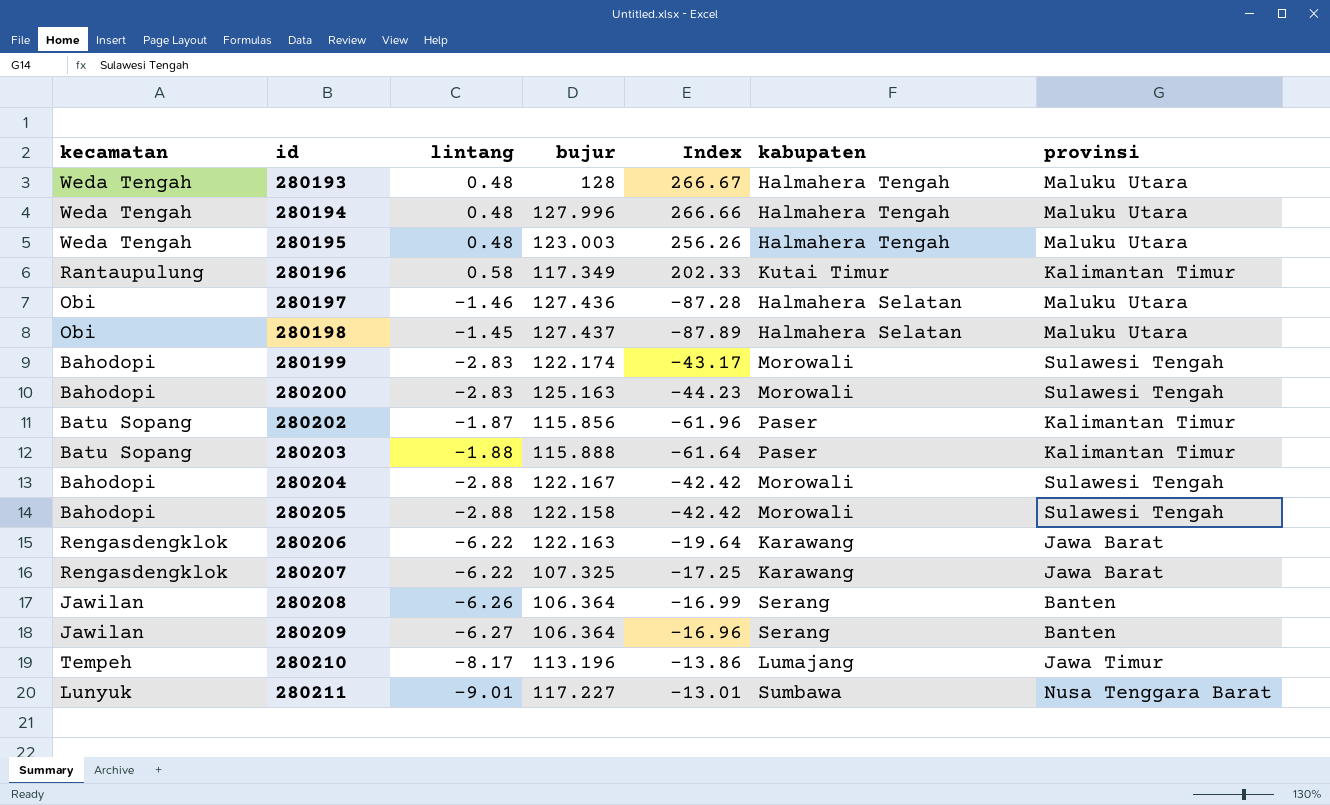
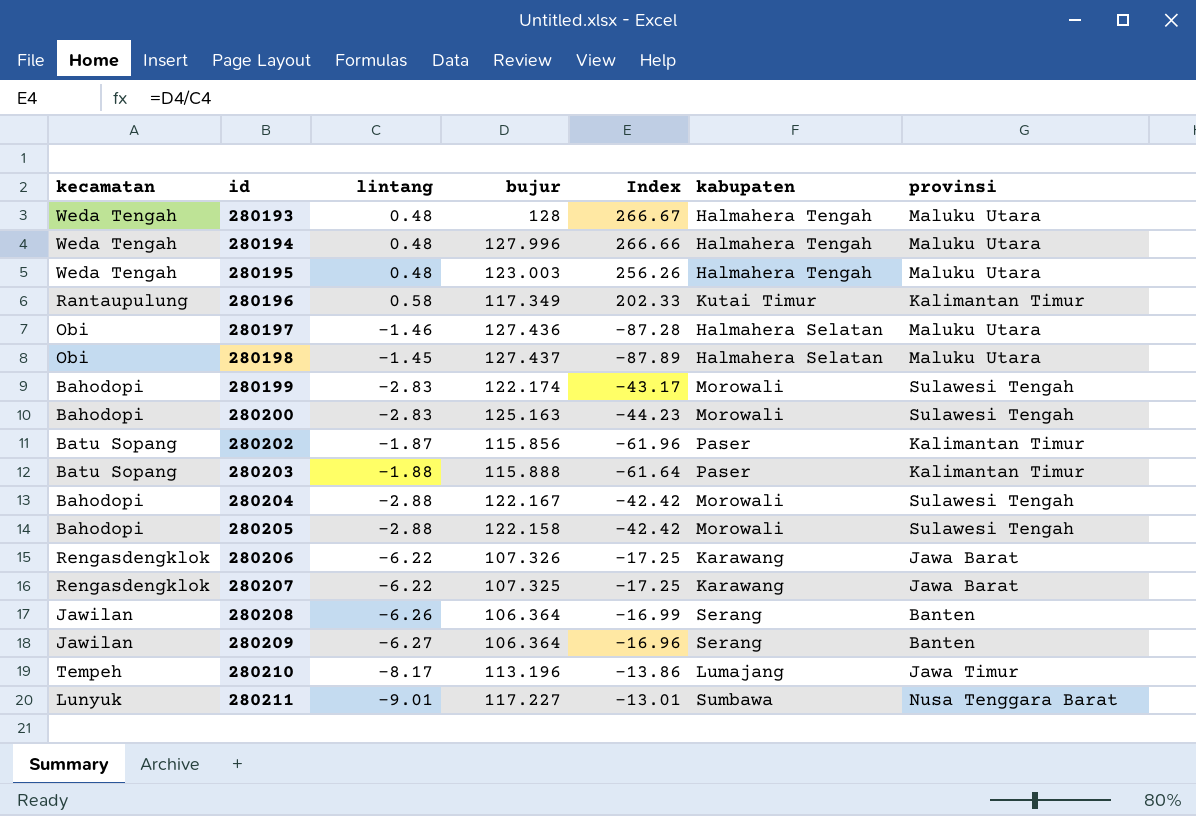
280206 | bujur: 122.163 -> 107.326
280206 | Index: -19.64 -> -17.25

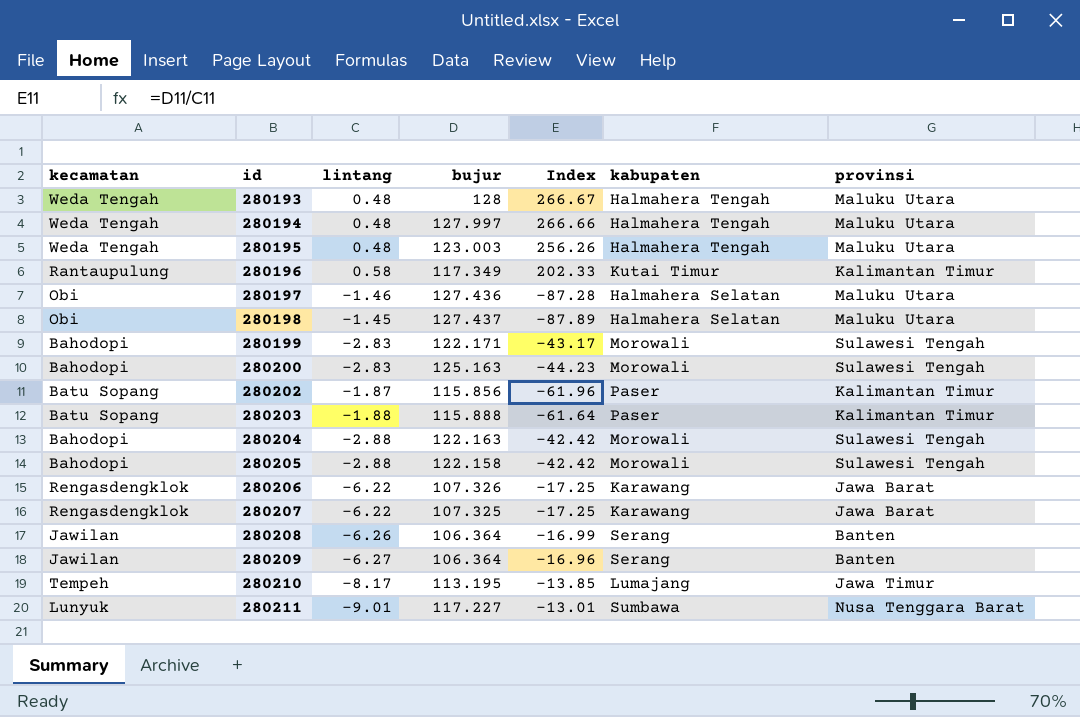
280194 | bujur: 127.996 -> 127.997
280199 | bujur: 122.174 -> 122.171
280204 | bujur: 122.167 -> 122.163
280210 | bujur: 113.196 -> 113.195
280210 | Index: -13.86 -> -13.85

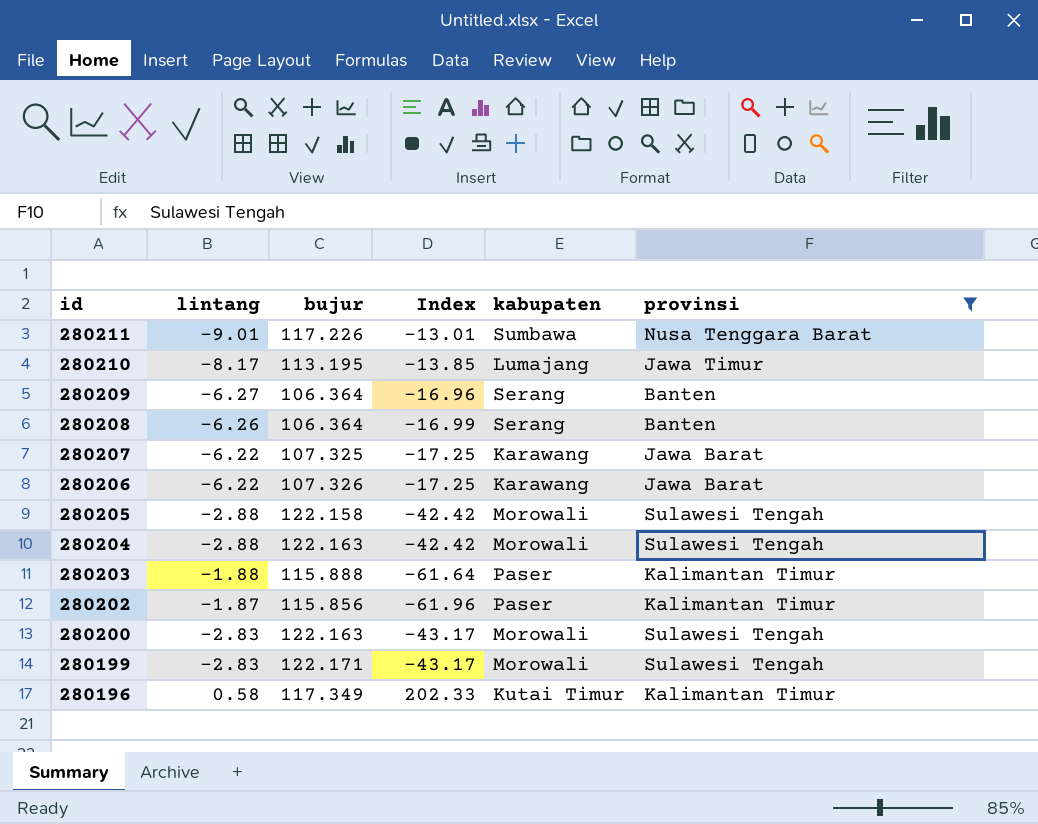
filter: none -> provinsi != Maluku Utara
row order: id ascending -> id descending
column kecamatan | position: 1 -> none
280211 | bujur: 117.227 -> 117.226
280200 | bujur: 125.163 -> 122.163
280200 | Index: -44.23 -> -43.17

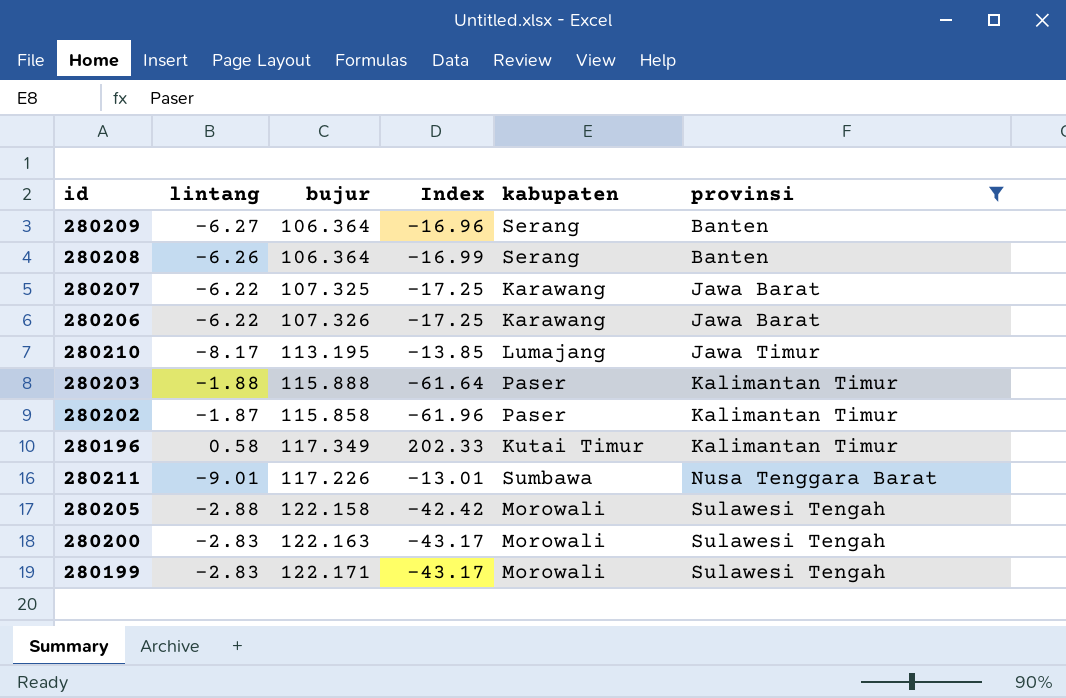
row order: id descending -> provinsi ascending
row 280204: -2.88 | 122.163 | -42.42 | Morowali | Sulawesi Tengah -> none
280202 | bujur: 115.856 -> 115.858

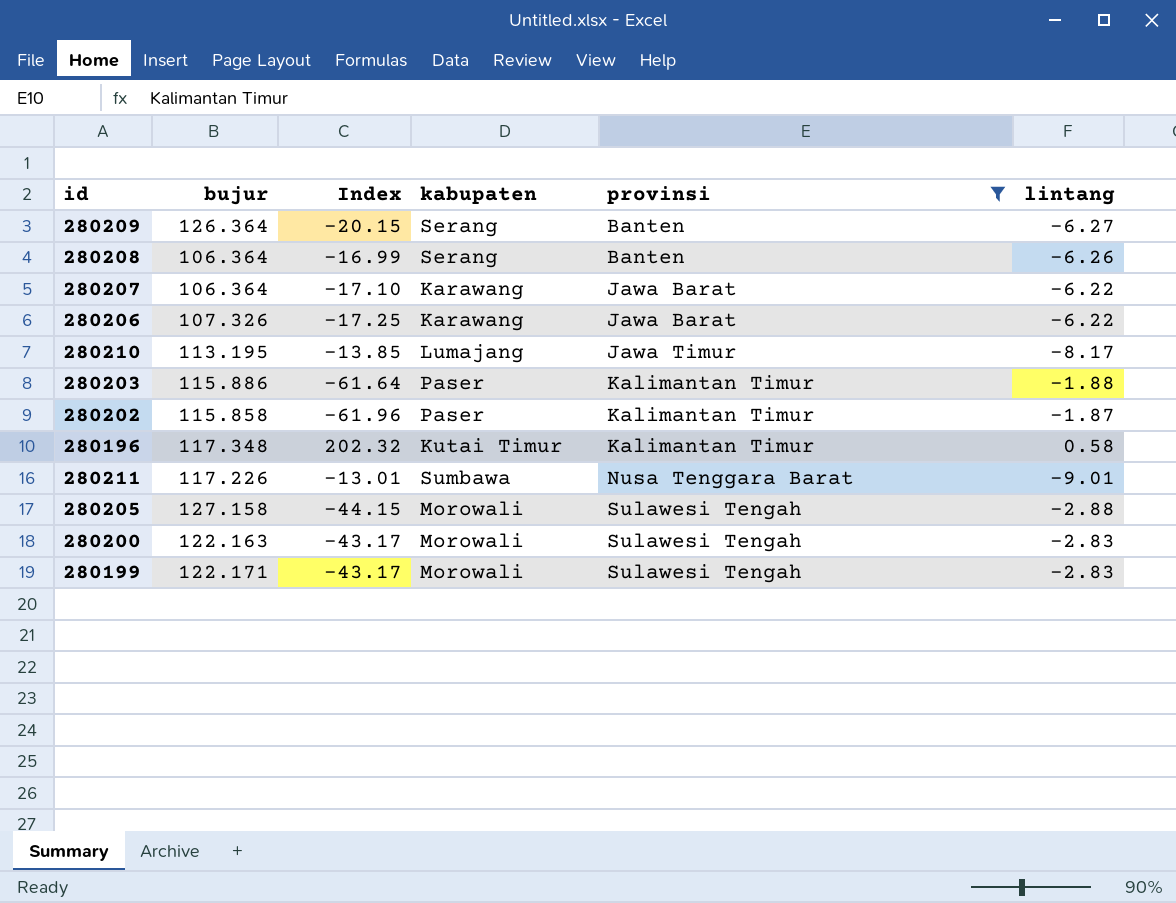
column lintang | position: 2 -> 6
280209 | bujur: 106.364 -> 126.364
280209 | Index: -16.96 -> -20.15
280207 | bujur: 107.325 -> 106.364
280207 | Index: -17.25 -> -17.10
280203 | bujur: 115.888 -> 115.886
280196 | bujur: 117.349 -> 117.348
280196 | Index: 202.33 -> 202.32
280205 | bujur: 122.158 -> 127.158
280205 | Index: -42.42 -> -44.15

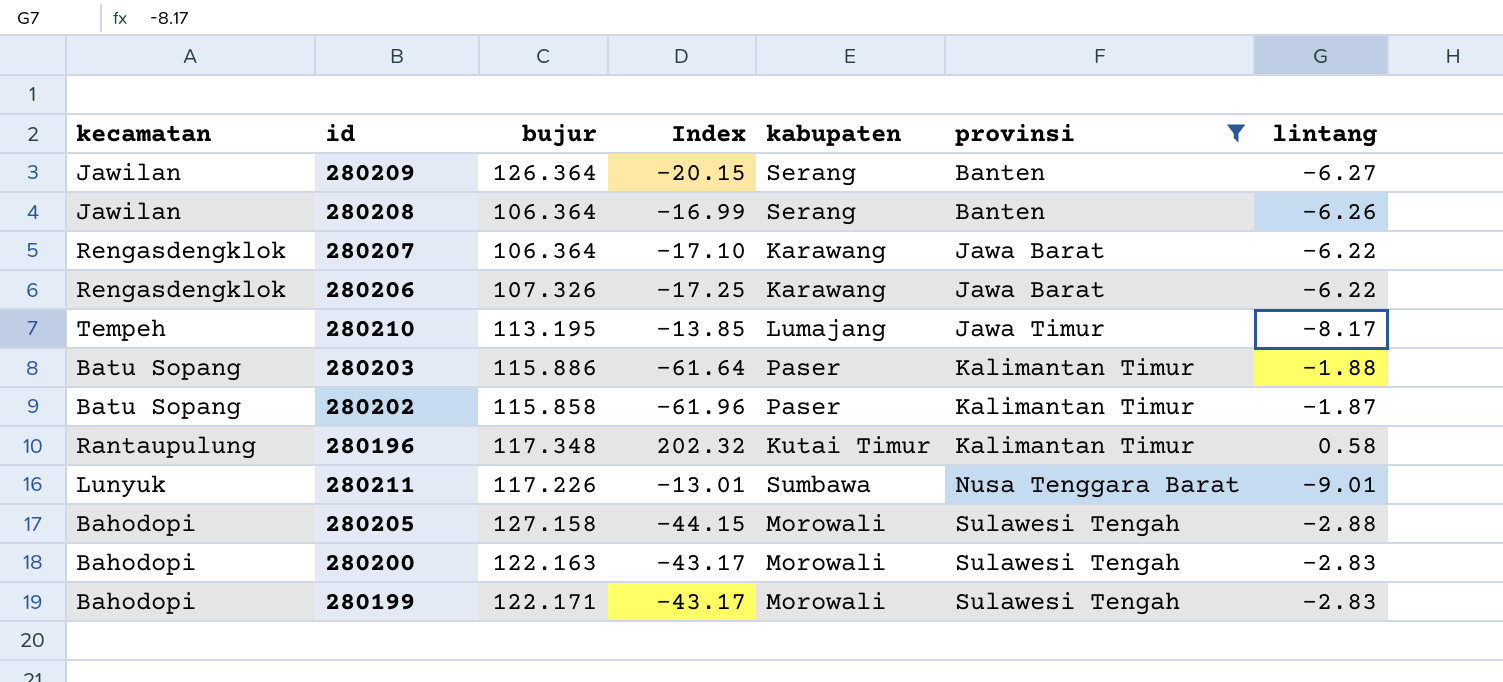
column kecamatan | position: none -> 1

